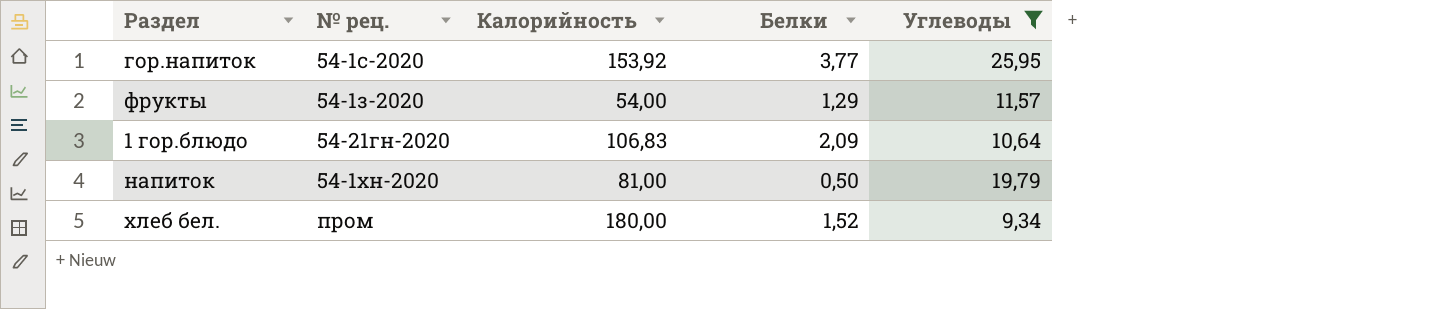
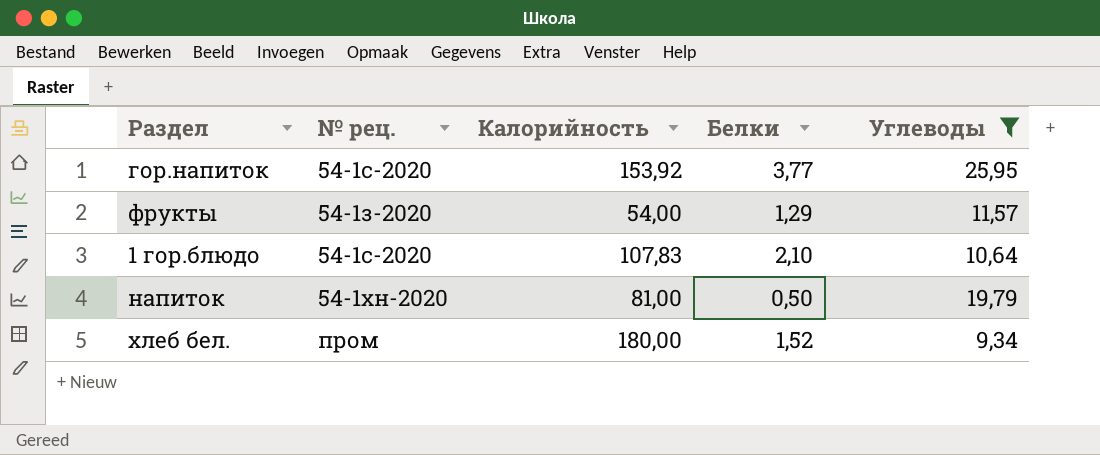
1 гор.блюдо | № рец.: 54-21гн-2020 -> 54-1с-2020
1 гор.блюдо | Калорийность: 106,83 -> 107,83
1 гор.блюдо | Белки: 2,09 -> 2,10

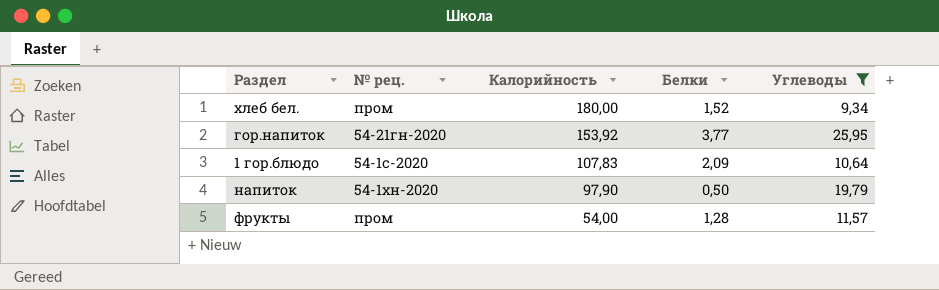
row order: none -> Калорийность descending
гор.напиток | № рец.: 54-1с-2020 -> 54-21гн-2020
1 гор.блюдо | Белки: 2,10 -> 2,09
напиток | Калорийность: 81,00 -> 97,90
фрукты | № рец.: 54-1з-2020 -> пром
фрукты | Белки: 1,29 -> 1,28

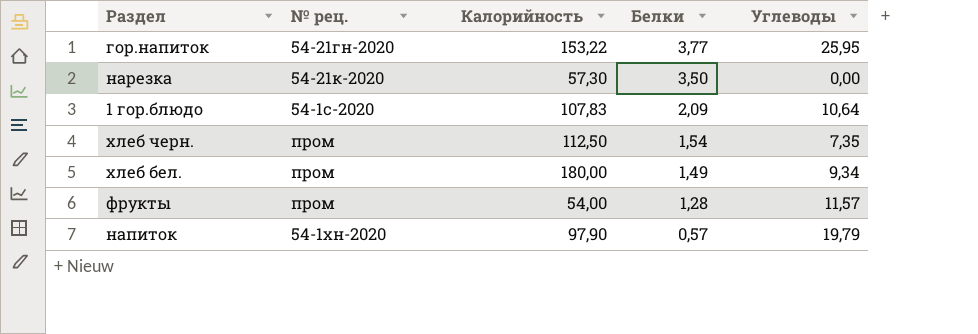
filter: Углеводы >= 9,34 -> none
row order: Калорийность descending -> Белки descending
гор.напиток | Калорийность: 153,92 -> 153,22
хлеб бел. | Белки: 1,52 -> 1,49
напиток | Белки: 0,50 -> 0,57

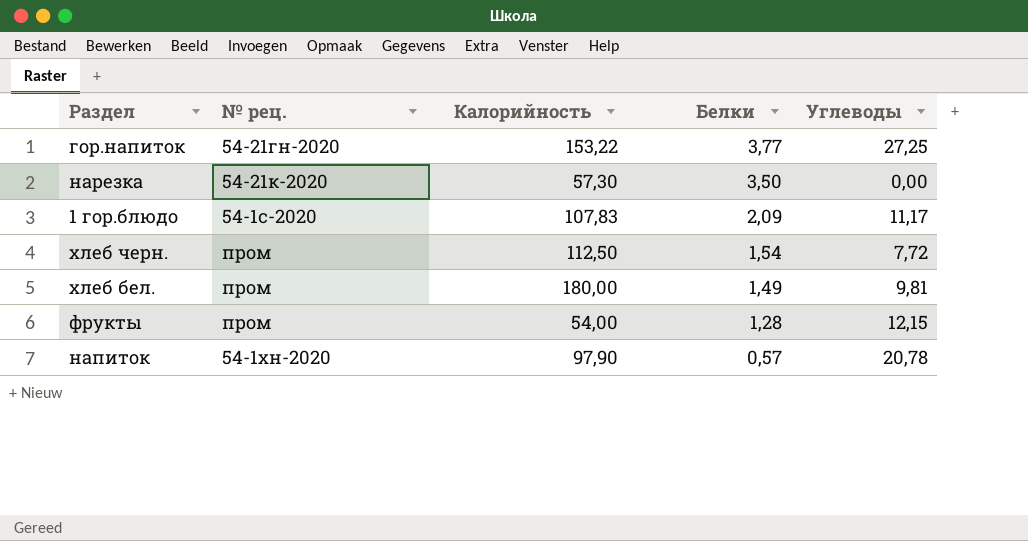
гор.напиток | Углеводы: 25,95 -> 27,25
1 гор.блюдо | Углеводы: 10,64 -> 11,17
хлеб черн. | Углеводы: 7,35 -> 7,72
хлеб бел. | Углеводы: 9,34 -> 9,81
фрукты | Углеводы: 11,57 -> 12,15
напиток | Углеводы: 19,79 -> 20,78

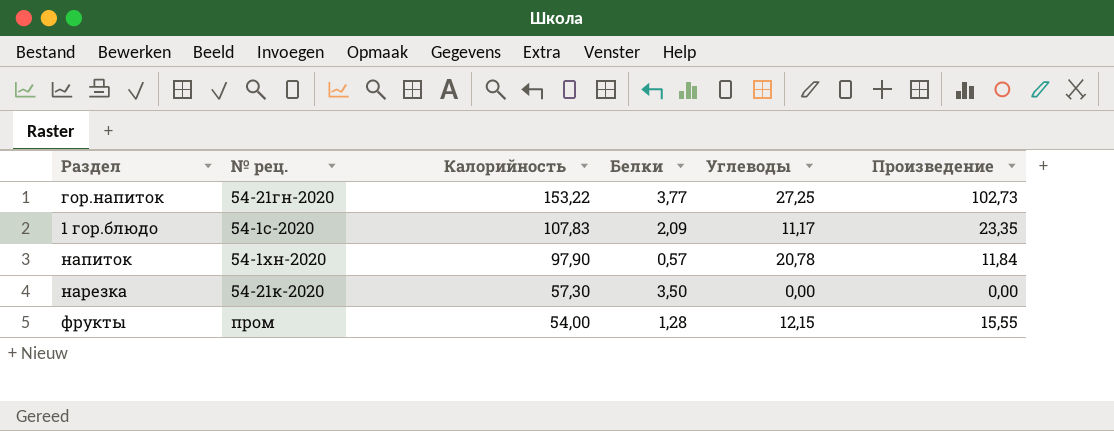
row order: Белки descending -> Калорийность descending
column Произведение | formula: none -> [Белки] * [Углеводы]
row хлеб черн.: пром | 112,50 | 1,54 | 7,72 -> none
row хлеб бел.: пром | 180,00 | 1,49 | 9,81 -> none

